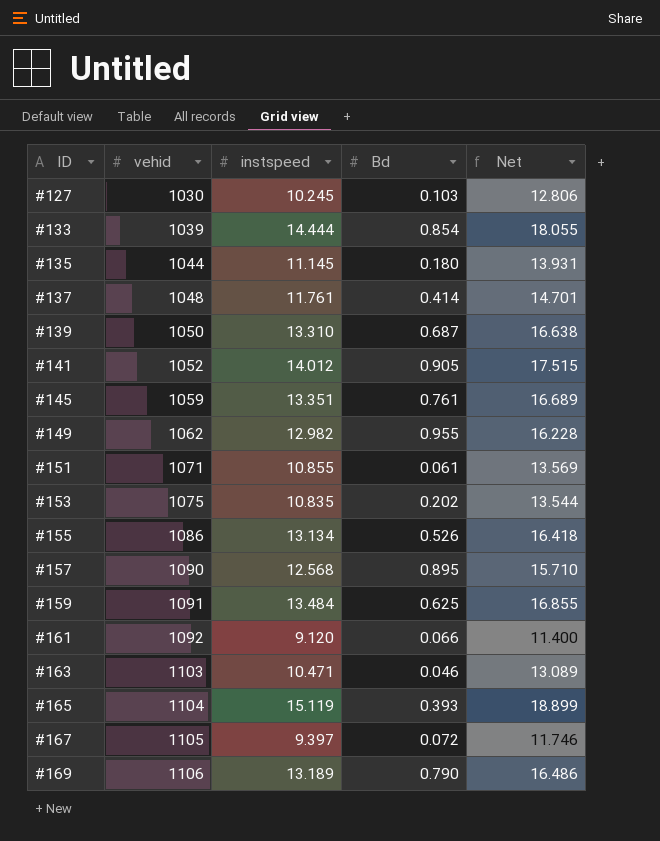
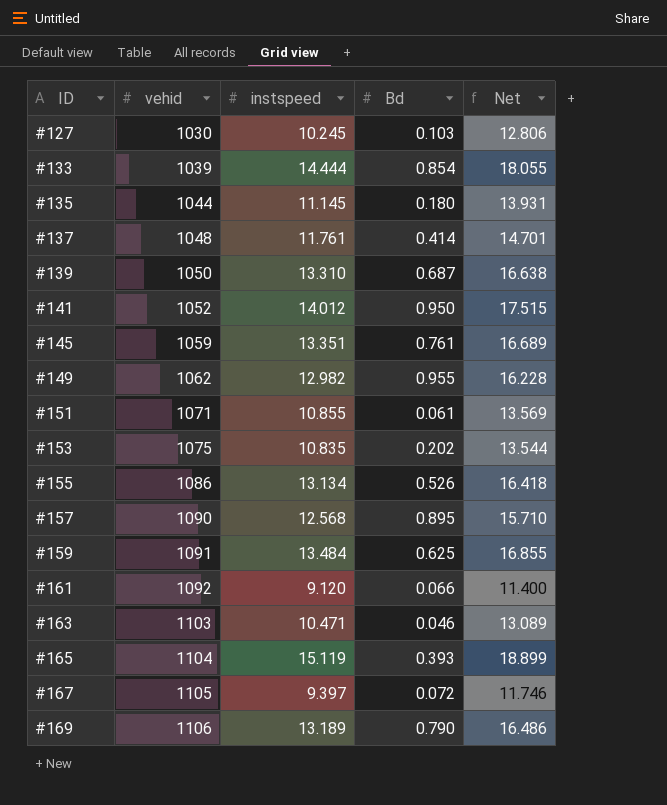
#141 | Bd: 0.905 -> 0.950

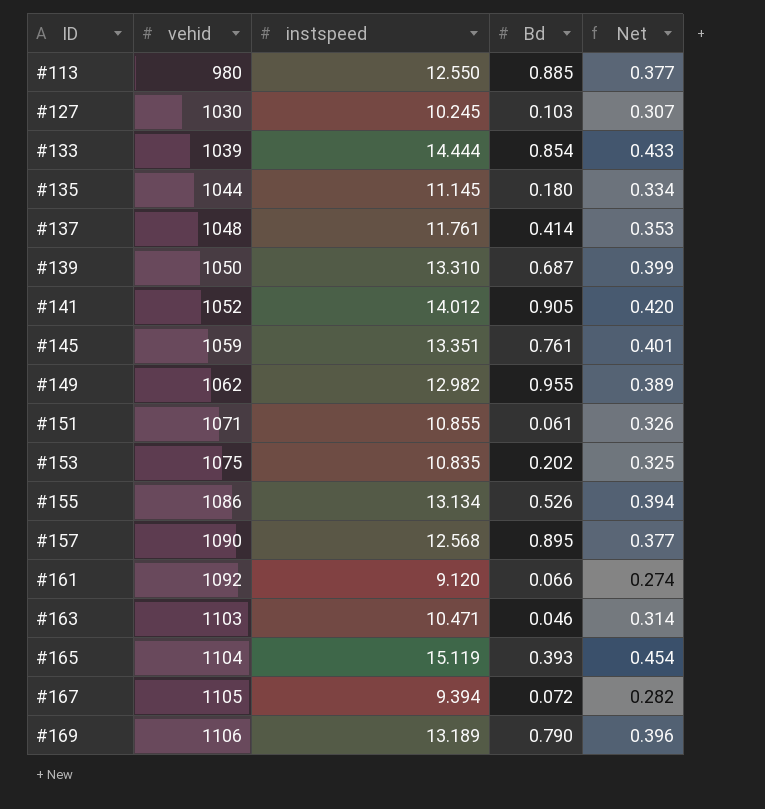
column Net | formula: [instspeed] * 1.25 -> [instspeed] * 0.03
row #159: 1091 | 13.484 | 0.625 | 16.855 -> none
row #113: none -> 980 | 12.550 | 0.885 | 0.377
#141 | Bd: 0.950 -> 0.905
#167 | instspeed: 9.397 -> 9.394

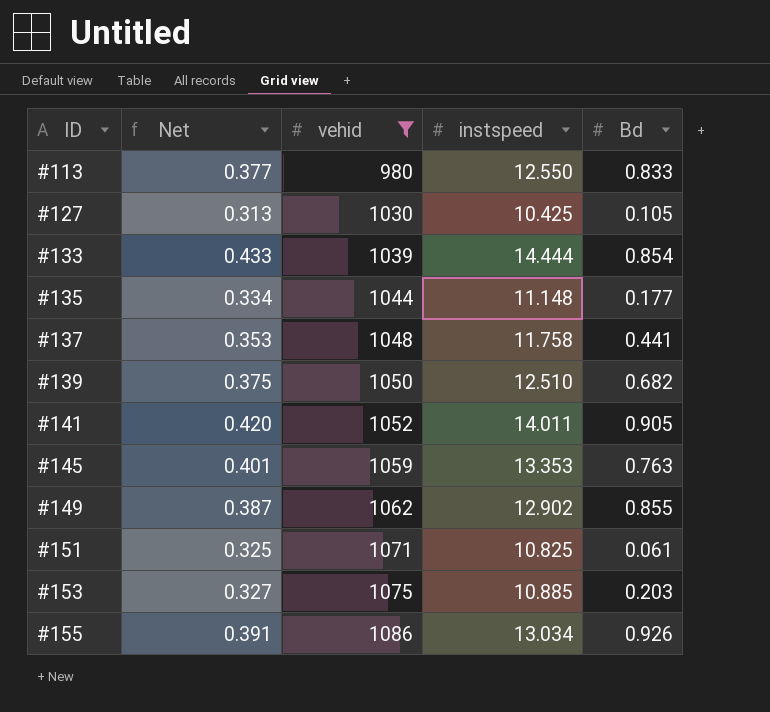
filter: none -> vehid <= 1086
column Net | position: 5 -> 2
#113 | Bd: 0.885 -> 0.833
#127 | Net: 0.307 -> 0.313
#127 | instspeed: 10.245 -> 10.425
#127 | Bd: 0.103 -> 0.105
#135 | instspeed: 11.145 -> 11.148
#135 | Bd: 0.180 -> 0.177
#137 | instspeed: 11.761 -> 11.758
#137 | Bd: 0.414 -> 0.441
#139 | Net: 0.399 -> 0.375
#139 | instspeed: 13.310 -> 12.510
#139 | Bd: 0.687 -> 0.682
#141 | instspeed: 14.012 -> 14.011
#145 | instspeed: 13.351 -> 13.353
#145 | Bd: 0.761 -> 0.763
#149 | Net: 0.389 -> 0.387
#149 | instspeed: 12.982 -> 12.902
#149 | Bd: 0.955 -> 0.855
#151 | Net: 0.326 -> 0.325
#151 | instspeed: 10.855 -> 10.825
#153 | Net: 0.325 -> 0.327
#153 | instspeed: 10.835 -> 10.885
#153 | Bd: 0.202 -> 0.203
#155 | Net: 0.394 -> 0.391
#155 | instspeed: 13.134 -> 13.034
#155 | Bd: 0.526 -> 0.926

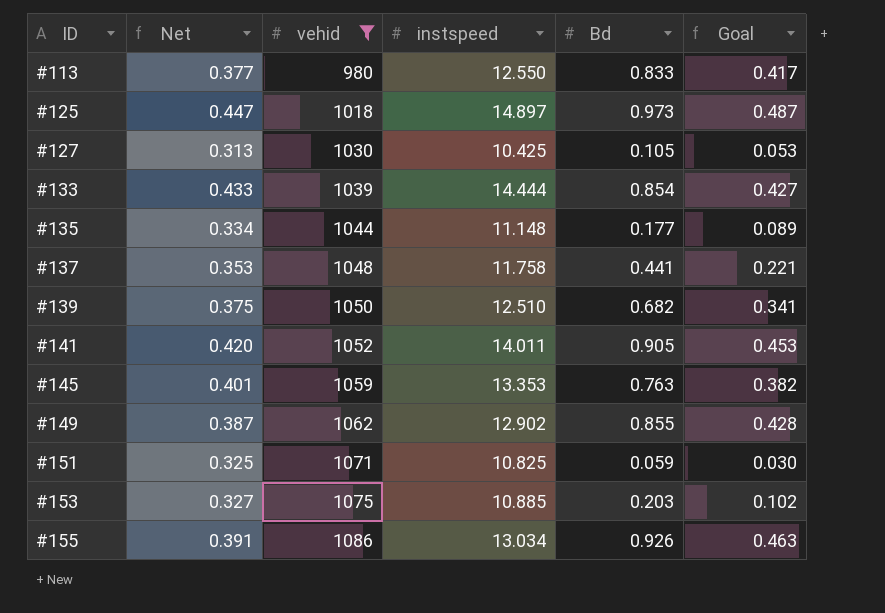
column Goal | formula: none -> [Bd] * 0.5
row #125: none -> 0.447 | 1018 | 14.897 | 0.973 | 0.487
#151 | Bd: 0.061 -> 0.059

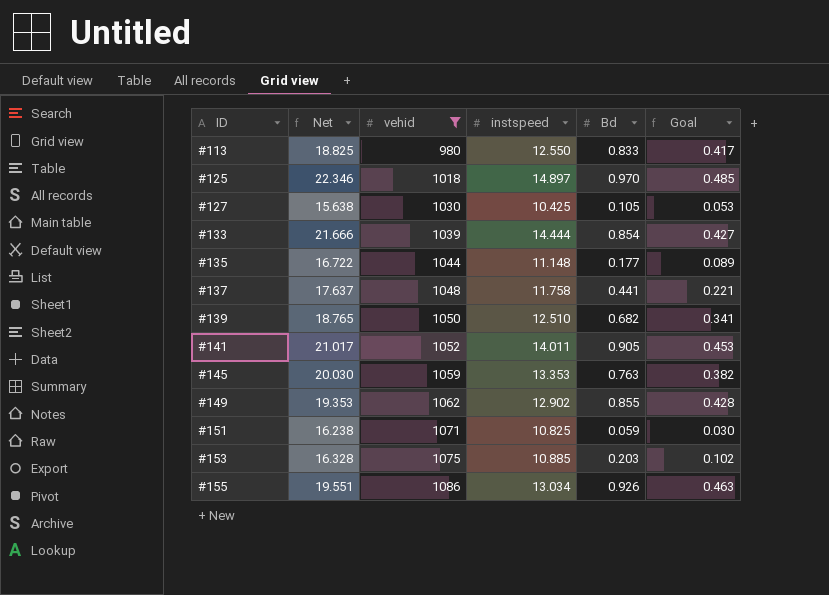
column Net | formula: [instspeed] * 0.03 -> [instspeed] * 1.5
#125 | Bd: 0.973 -> 0.970
#125 | Goal: 0.487 -> 0.485

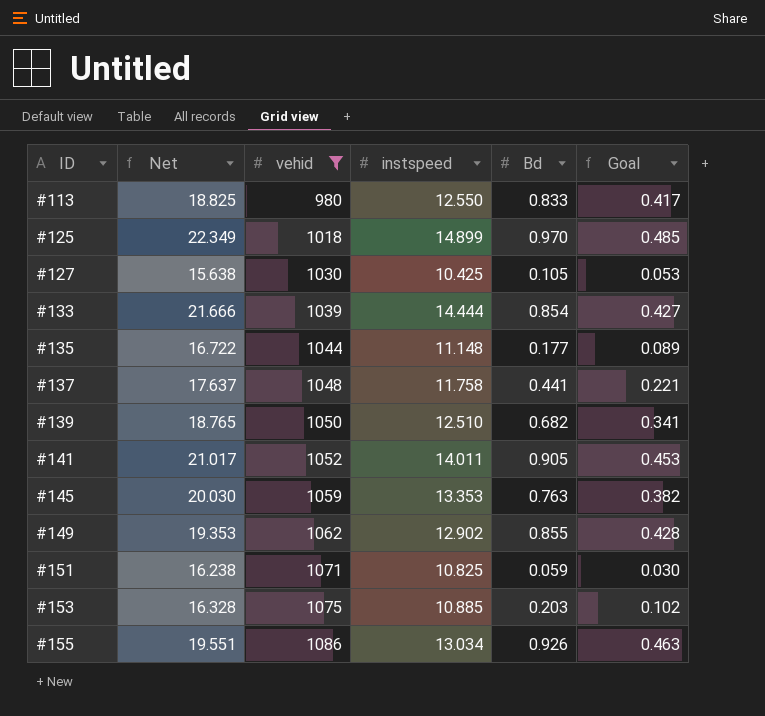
#125 | Net: 22.346 -> 22.349
#125 | instspeed: 14.897 -> 14.899

